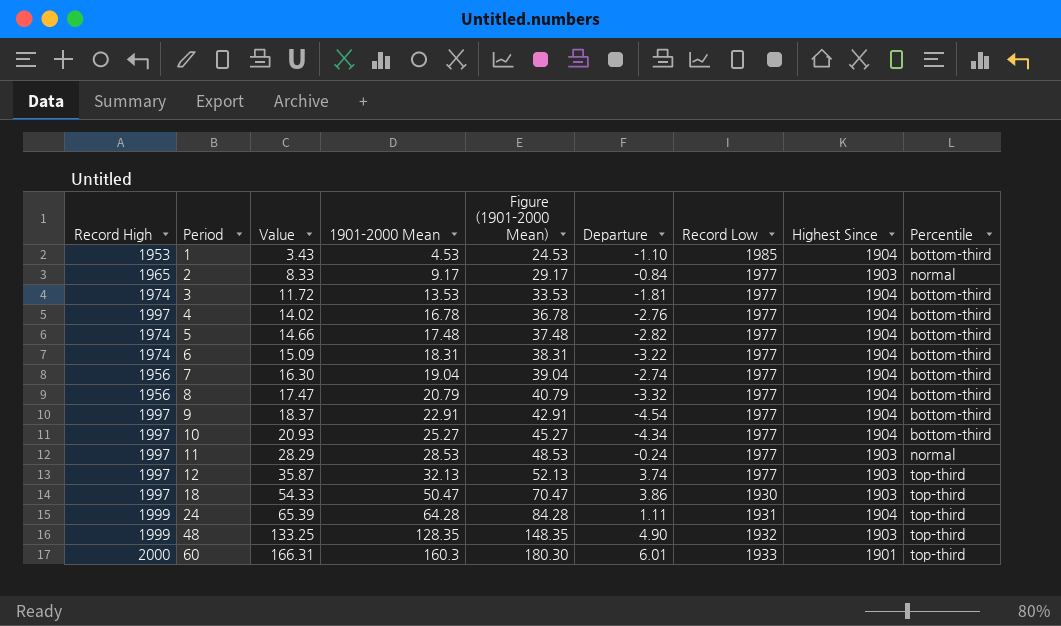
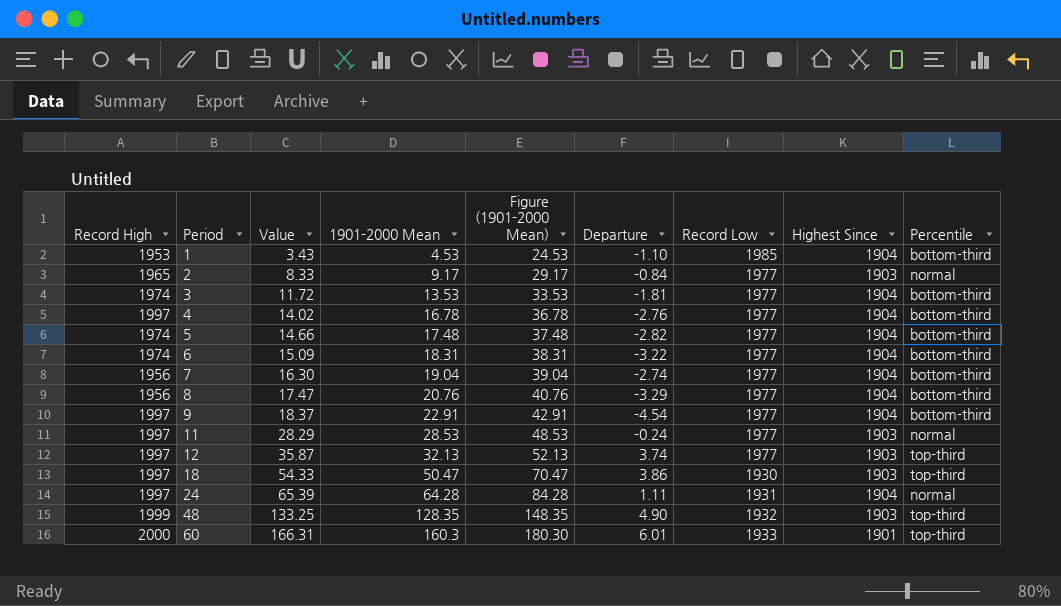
row 10: 1997 | 20.93 | 25.27 | 45.27 | -4.34 | 1977 | 1904 | bottom-third -> none
8 | 1901-2000 Mean: 20.79 -> 20.76
8 | Figure (1901-2000 Mean): 40.79 -> 40.76
8 | Departure: -3.32 -> -3.29
24 | Record High: 1999 -> 1997
24 | Percentile: top-third -> normal

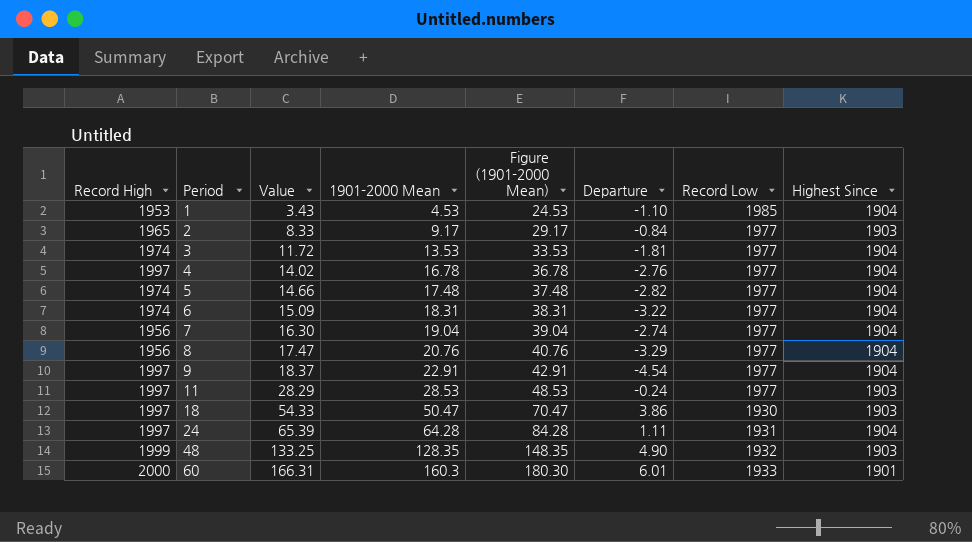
column Percentile | position: 9 -> none
row 12: 1997 | 35.87 | 32.13 | 52.13 | 3.74 | 1977 | 1903 | top-third -> none

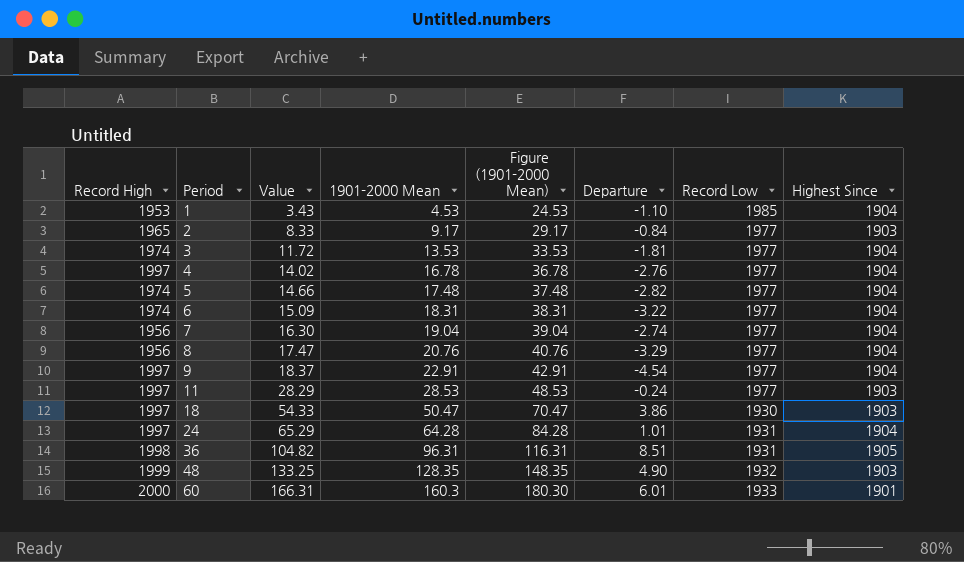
24 | Value: 65.39 -> 65.29
24 | Departure: 1.11 -> 1.01
row 36: none -> 1998 | 104.82 | 96.31 | 116.31 | 8.51 | 1931 | 1905

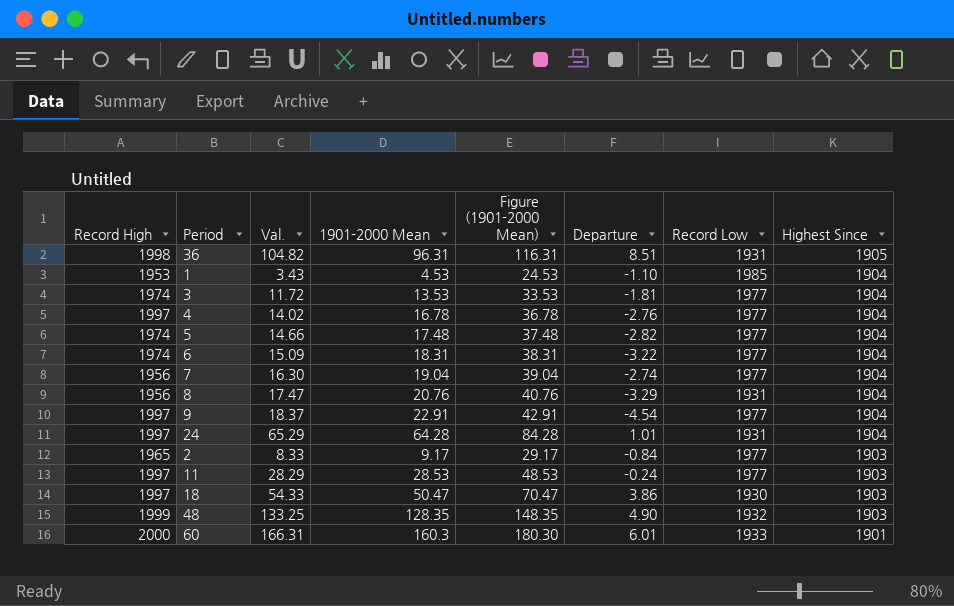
row order: Period ascending -> Highest Since descending
column name: Value -> Val.
8 | Record Low: 1977 -> 1931

